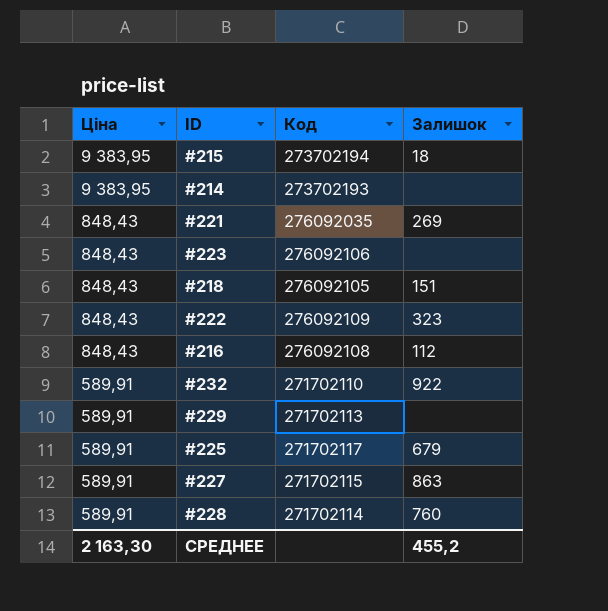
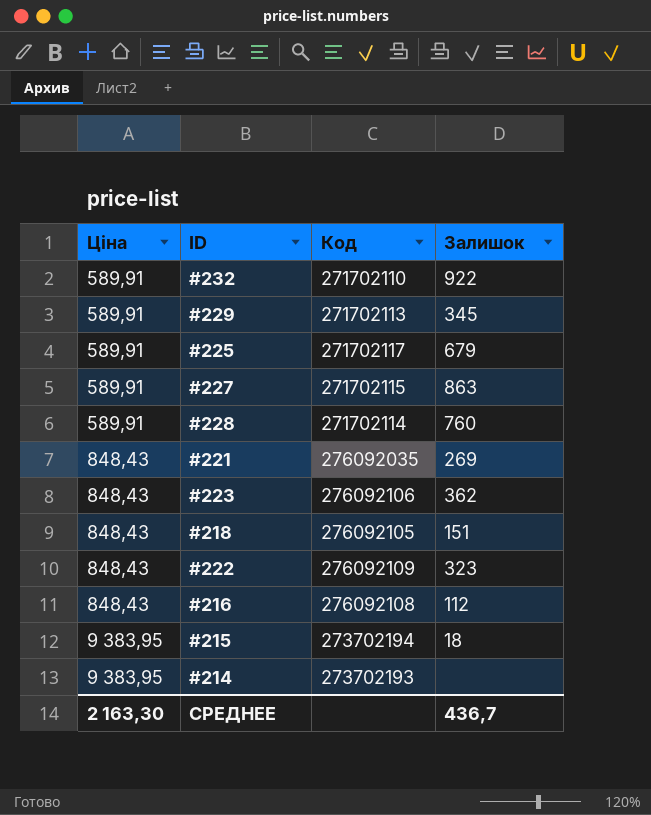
row order: Ціна descending -> Ціна ascending
#229 | Залишок: none -> 345
#223 | Залишок: none -> 362
СРЕДНЕЕ | Залишок: 455,2 -> 436,7

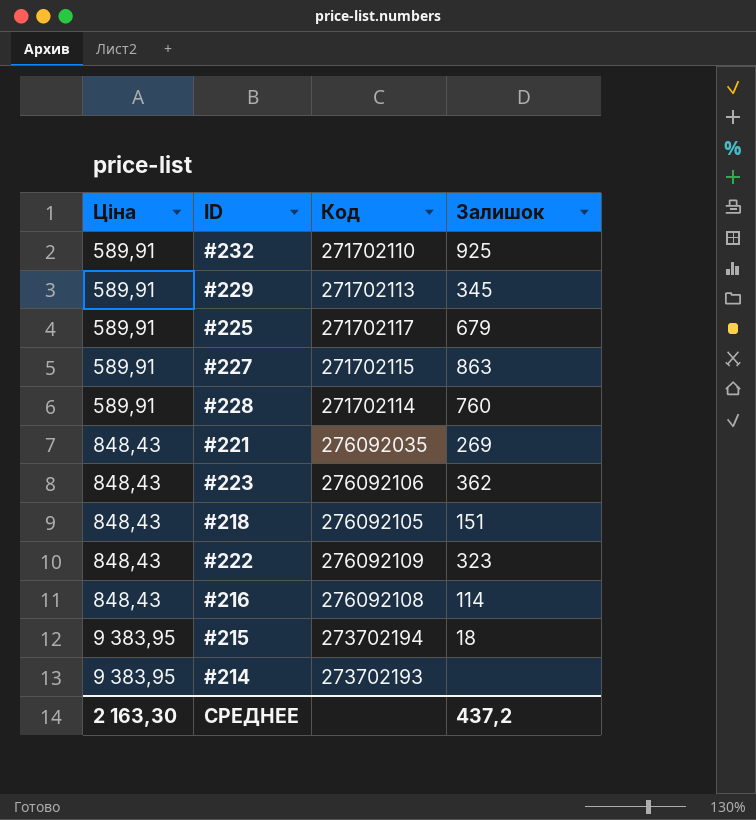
#232 | Залишок: 922 -> 925
#216 | Залишок: 112 -> 114
СРЕДНЕЕ | Залишок: 436,7 -> 437,2

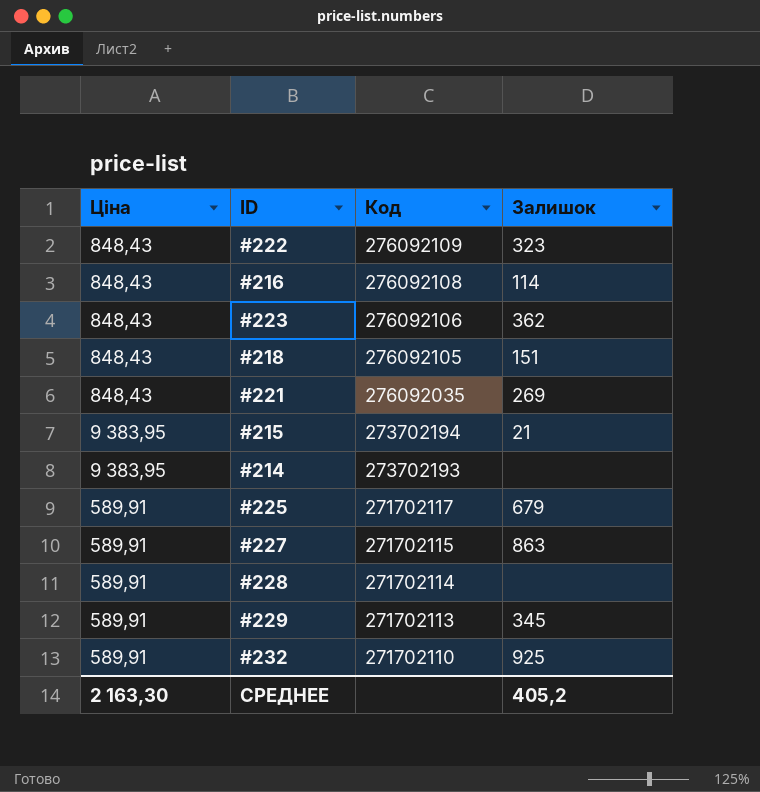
row order: Ціна ascending -> Код descending
#215 | Залишок: 18 -> 21
#228 | Залишок: 760 -> none
СРЕДНЕЕ | Залишок: 437,2 -> 405,2

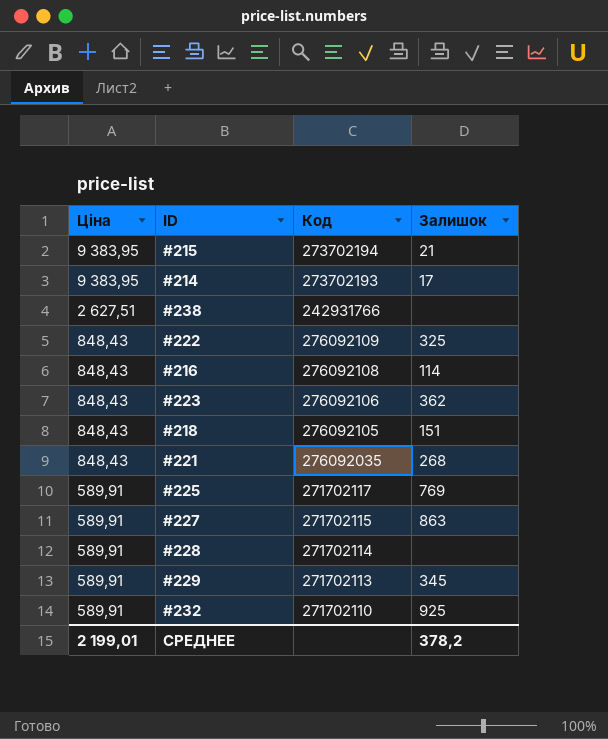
row order: Код descending -> Ціна descending
#214 | Залишок: none -> 17
row #238: none -> 2 627,51 | 242931766 | none
#222 | Залишок: 323 -> 325
#221 | Залишок: 269 -> 268
#225 | Залишок: 679 -> 769
СРЕДНЕЕ | Ціна: 2 163,30 -> 2 199,01
СРЕДНЕЕ | Залишок: 405,2 -> 378,2

